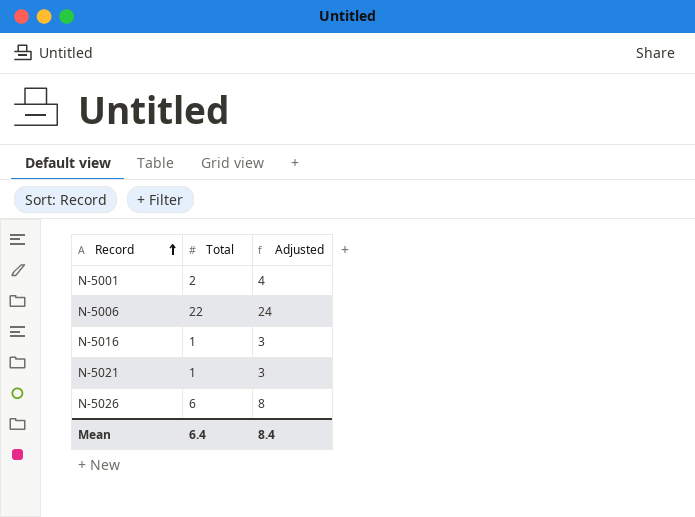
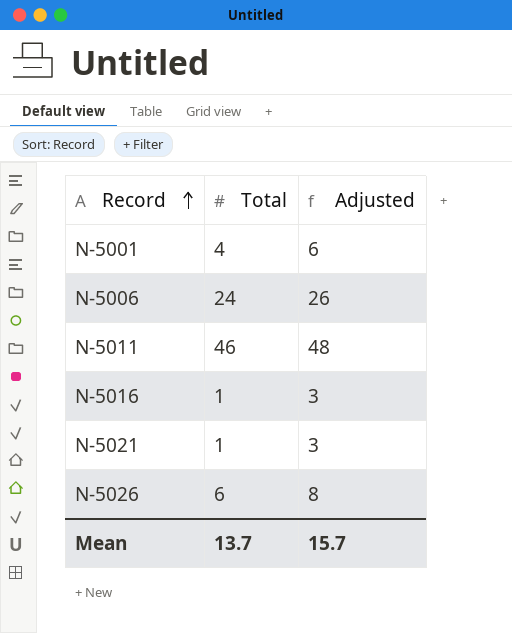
N-5001 | Total: 2 -> 4
N-5001 | Adjusted: 4 -> 6
N-5006 | Total: 22 -> 24
N-5006 | Adjusted: 24 -> 26
row N-5011: none -> 46 | 48
Mean | Total: 6.4 -> 13.7
Mean | Adjusted: 8.4 -> 15.7

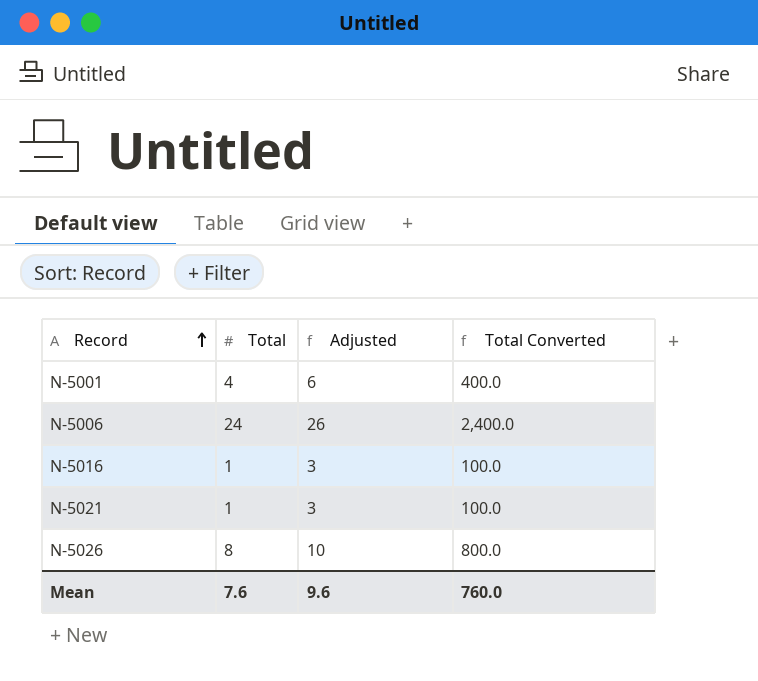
column Total Converted | formula: none -> [Total] * 100
row N-5011: 46 | 48 -> none
N-5026 | Total: 6 -> 8
N-5026 | Adjusted: 8 -> 10
Mean | Total: 13.7 -> 7.6
Mean | Adjusted: 15.7 -> 9.6

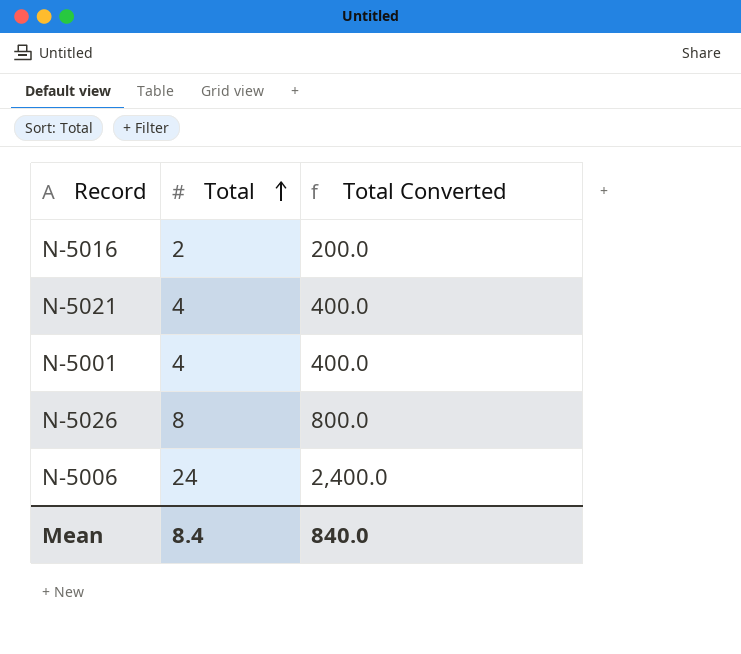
row order: Record ascending -> Total ascending
column Adjusted | formula: [Total] + 2 -> none
N-5016 | Total: 1 -> 2
N-5016 | Total Converted: 100.0 -> 200.0
N-5021 | Total: 1 -> 4
N-5021 | Total Converted: 100.0 -> 400.0
Mean | Total: 7.6 -> 8.4
Mean | Total Converted: 760.0 -> 840.0

